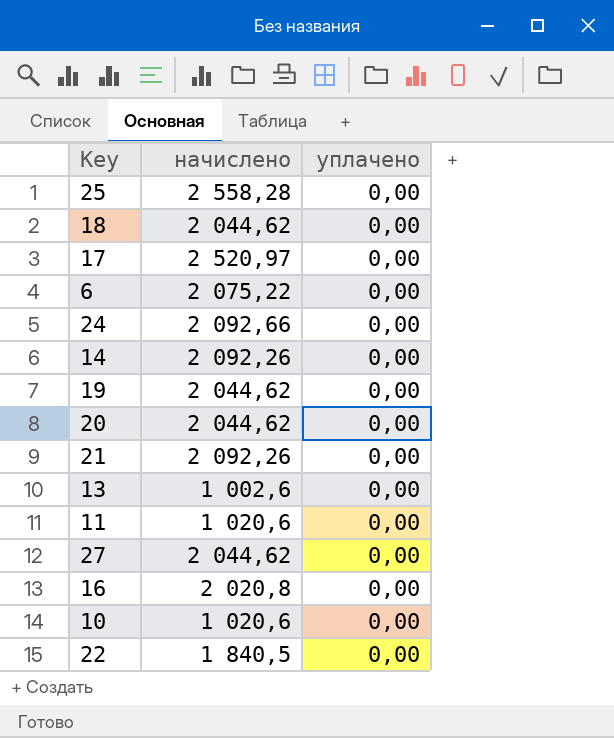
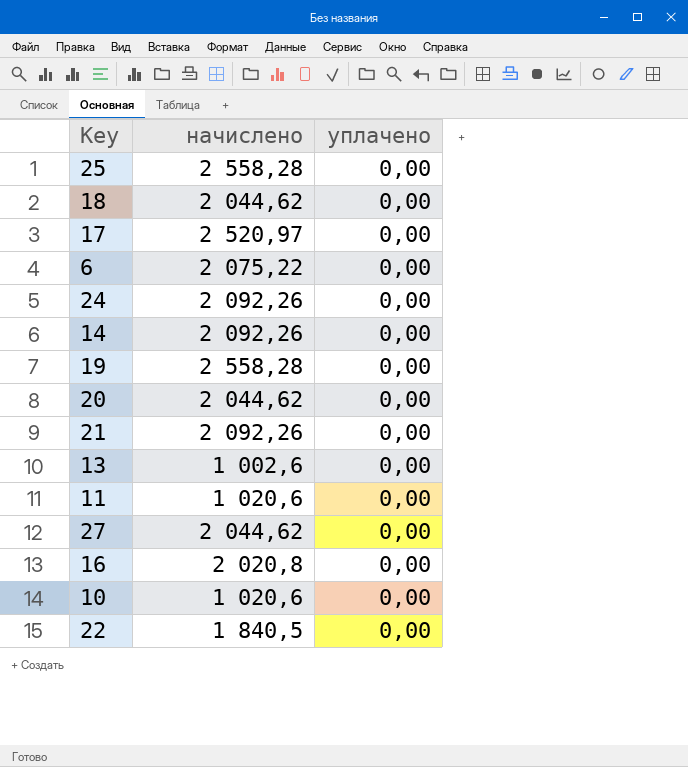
24 | начислено: 2 092,66 -> 2 092,26
19 | начислено: 2 044,62 -> 2 558,28

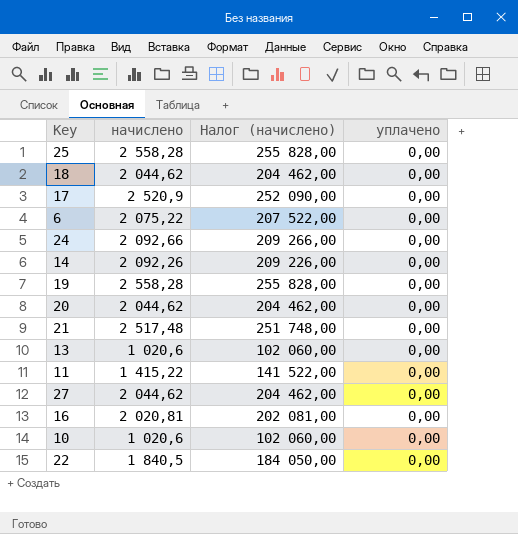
column Налог (начислено) | formula: none -> [начислено] * 100
17 | начислено: 2 520,97 -> 2 520,9
24 | начислено: 2 092,26 -> 2 092,66
21 | начислено: 2 092,26 -> 2 517,48
13 | начислено: 1 002,6 -> 1 020,6
11 | начислено: 1 020,6 -> 1 415,22
16 | начислено: 2 020,8 -> 2 020,81

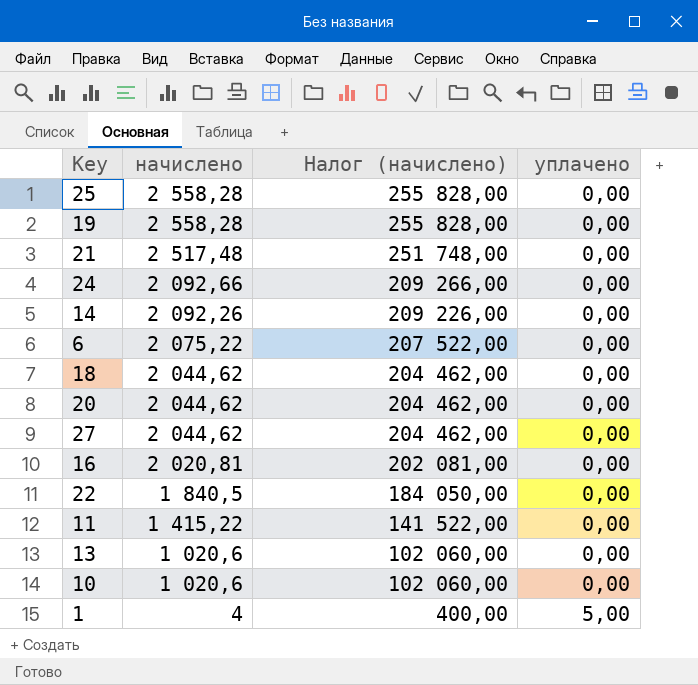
row order: none -> начислено descending
row 17: 2 520,9 | 252 090,00 | 0,00 -> none
row 1: none -> 4 | 400,00 | 5,00

